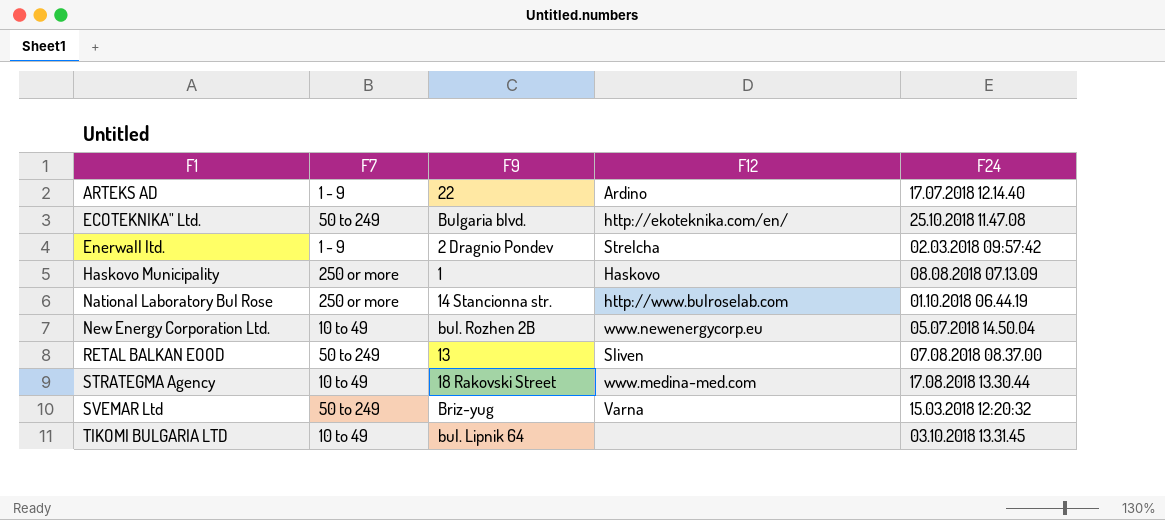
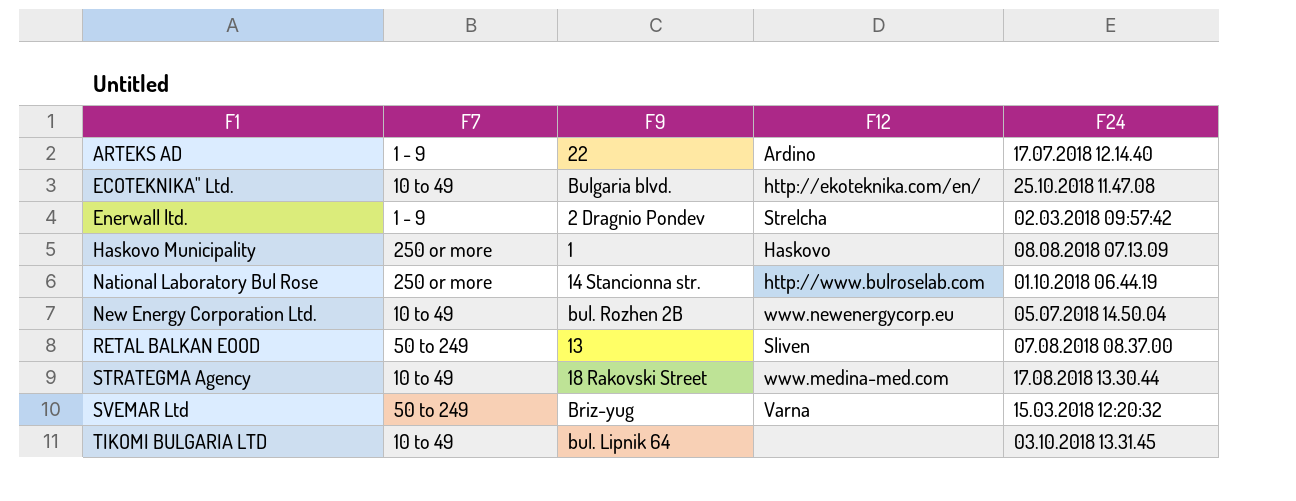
ECOTEKNIKA" Ltd. | F7: 50 to 249 -> 10 to 49

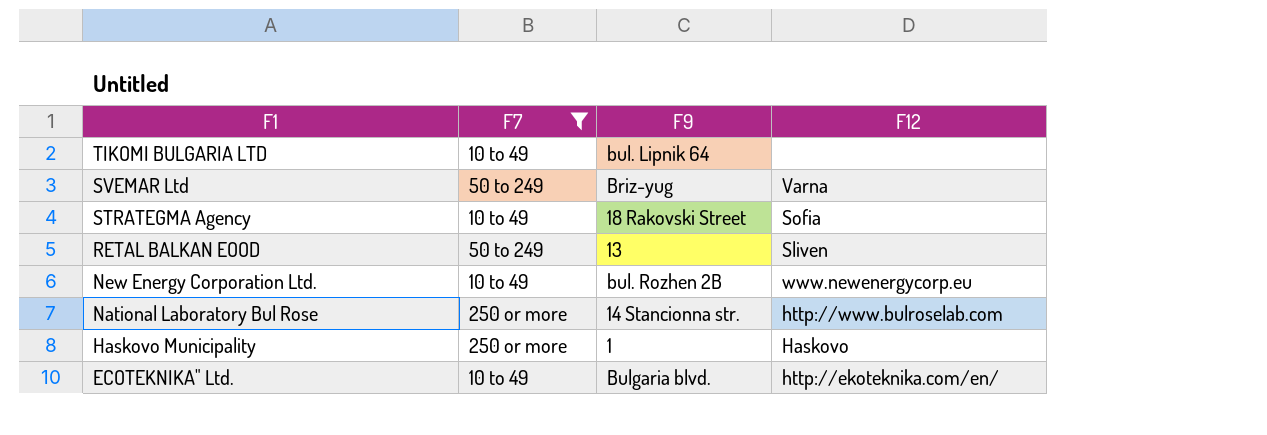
filter: none -> F7 != 1 - 9
row order: F1 ascending -> F1 descending
column F24 | position: 5 -> none
STRATEGMA Agency | F12: www.medina-med.com -> Sofia

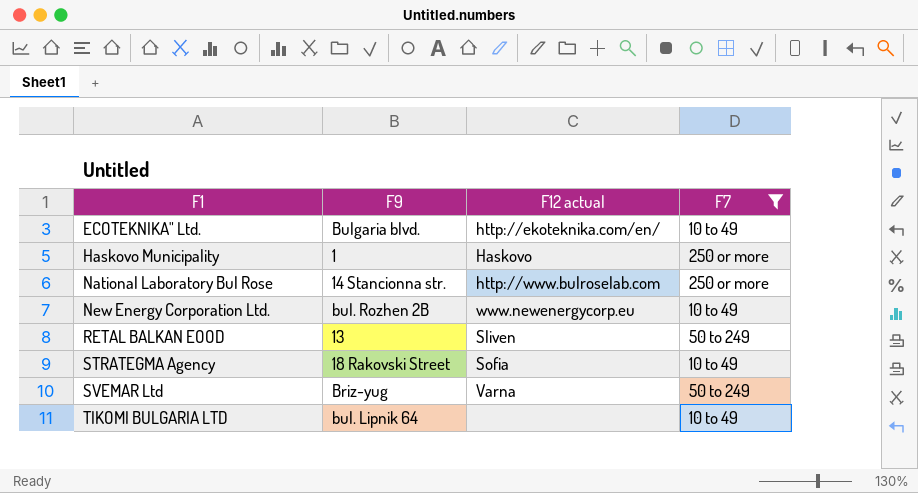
row order: F1 descending -> F1 ascending
column name: F12 -> F12 actual
column F7 | position: 2 -> 4

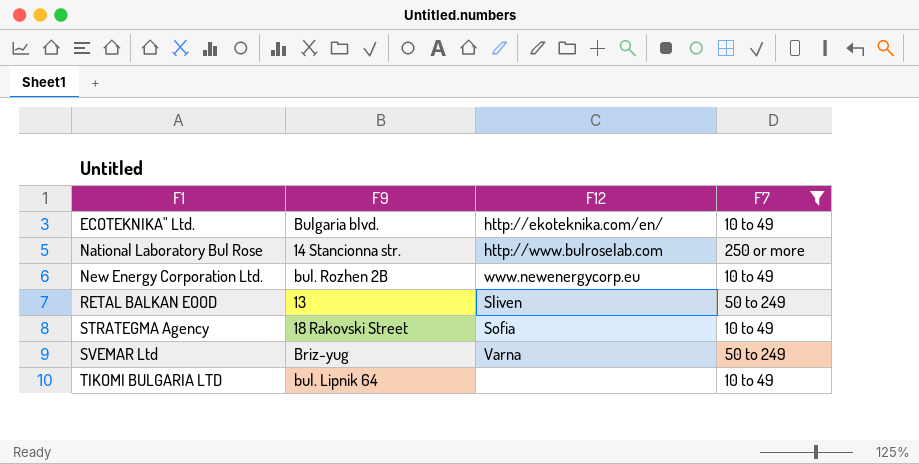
column name: F12 actual -> F12
row Haskovo Municipality: 1 | Haskovo | 250 or more -> none

